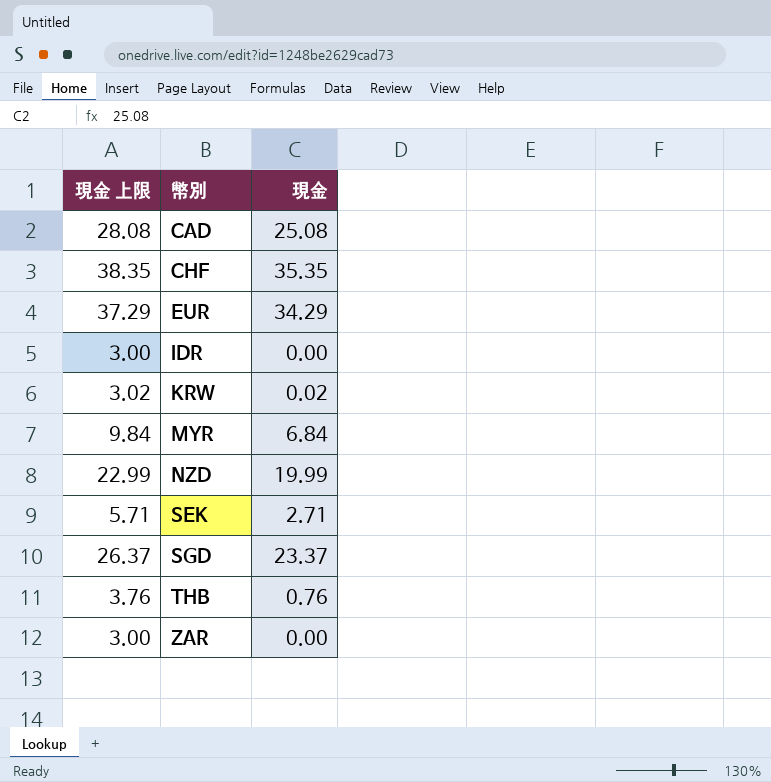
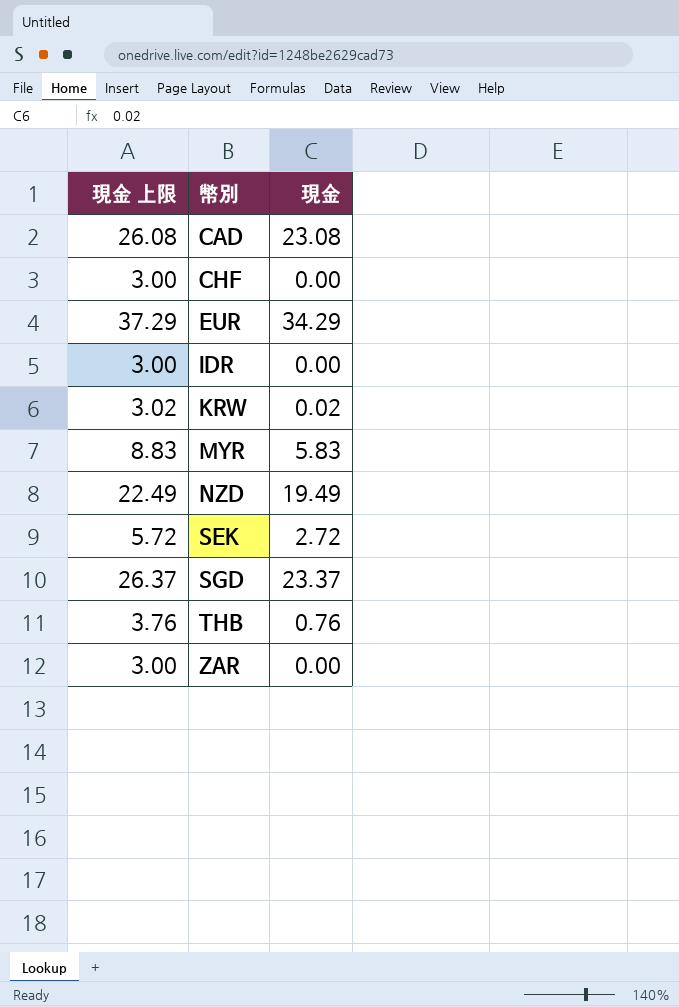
CAD | 現金 上限: 28.08 -> 26.08
CAD | 現金: 25.08 -> 23.08
CHF | 現金 上限: 38.35 -> 3.00
CHF | 現金: 35.35 -> 0.00
MYR | 現金 上限: 9.84 -> 8.83
MYR | 現金: 6.84 -> 5.83
NZD | 現金 上限: 22.99 -> 22.49
NZD | 現金: 19.99 -> 19.49
SEK | 現金 上限: 5.71 -> 5.72
SEK | 現金: 2.71 -> 2.72

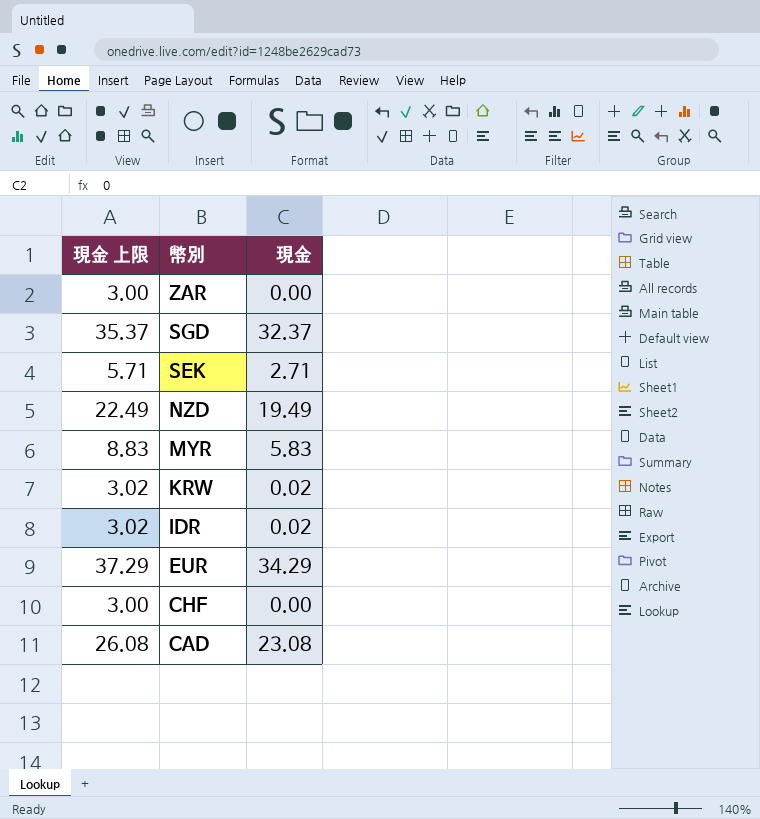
row order: 幣別 ascending -> 幣別 descending
row THB: 3.76 | 0.76 -> none
SGD | 現金 上限: 26.37 -> 35.37
SGD | 現金: 23.37 -> 32.37
SEK | 現金 上限: 5.72 -> 5.71
SEK | 現金: 2.72 -> 2.71
IDR | 現金 上限: 3.00 -> 3.02
IDR | 現金: 0.00 -> 0.02

